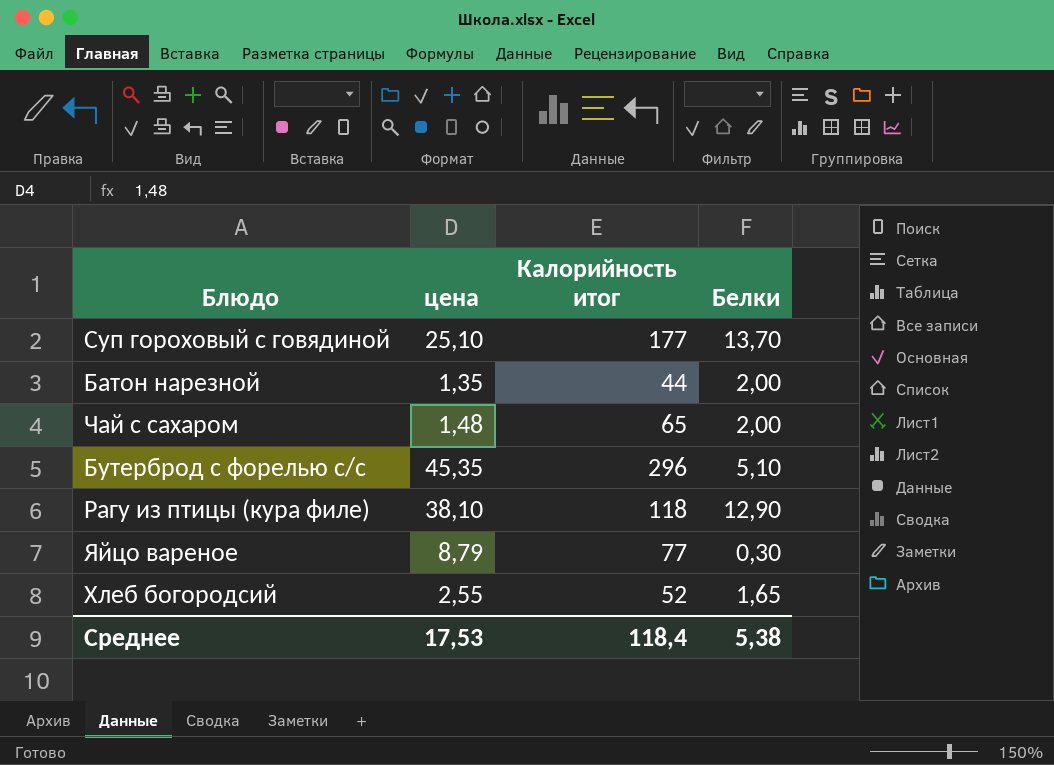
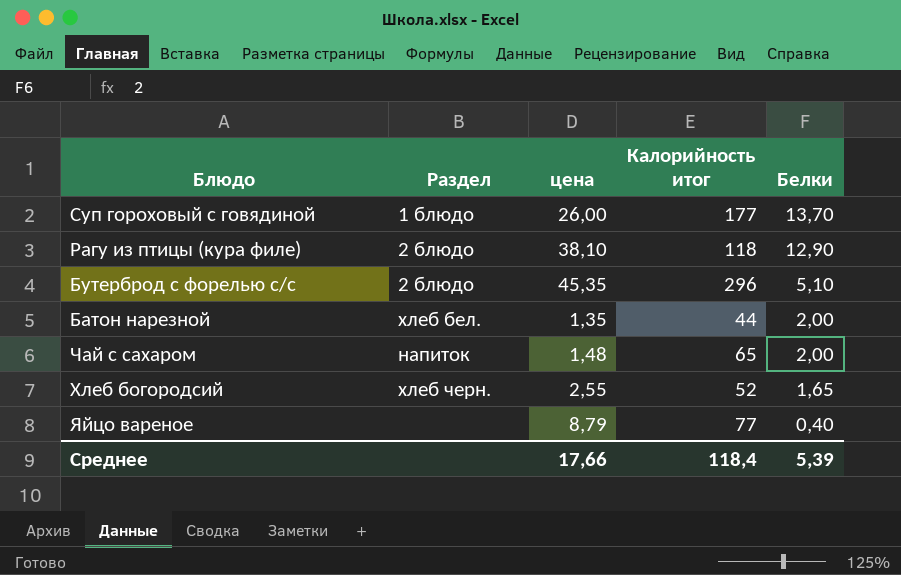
row order: none -> Белки descending
column Раздел | position: none -> 2
Суп гороховый с говядиной | цена: 25,10 -> 26,00
Яйцо вареное | Белки: 0,30 -> 0,40
Среднее | цена: 17,53 -> 17,66
Среднее | Белки: 5,38 -> 5,39

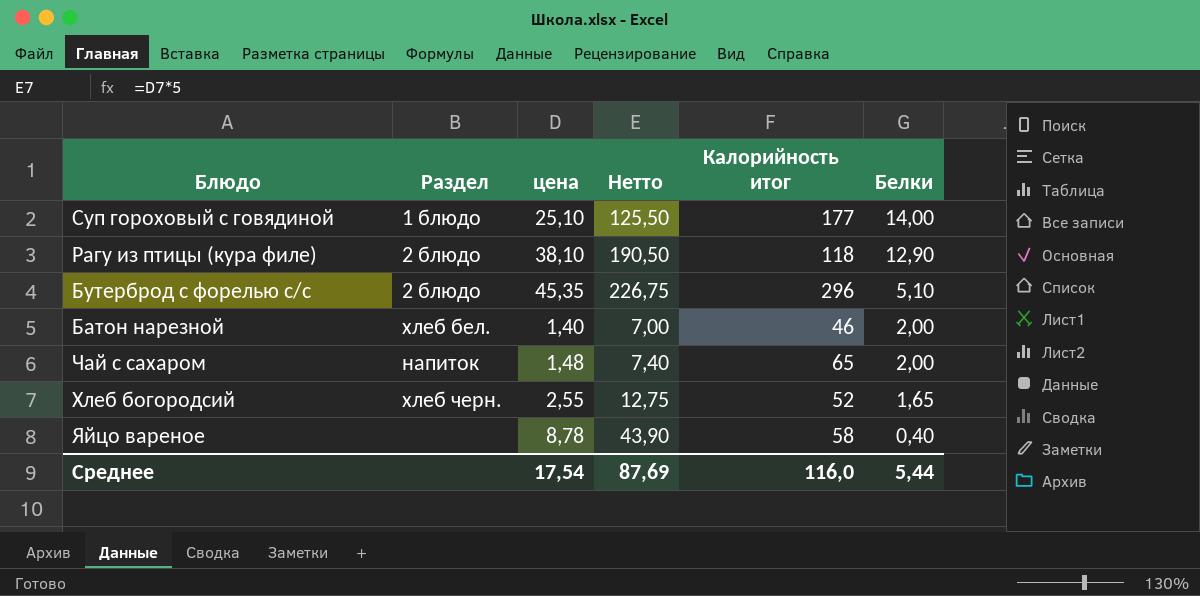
column Нетто | formula: none -> [цена] * 5
Суп гороховый с говядиной | цена: 26,00 -> 25,10
Суп гороховый с говядиной | Белки: 13,70 -> 14,00
Батон нарезной | цена: 1,35 -> 1,40
Батон нарезной | Калорийность итог: 44 -> 46
Яйцо вареное | цена: 8,79 -> 8,78
Яйцо вареное | Калорийность итог: 77 -> 58
Среднее | цена: 17,66 -> 17,54
Среднее | Калорийность итог: 118,4 -> 116,0
Среднее | Белки: 5,39 -> 5,44

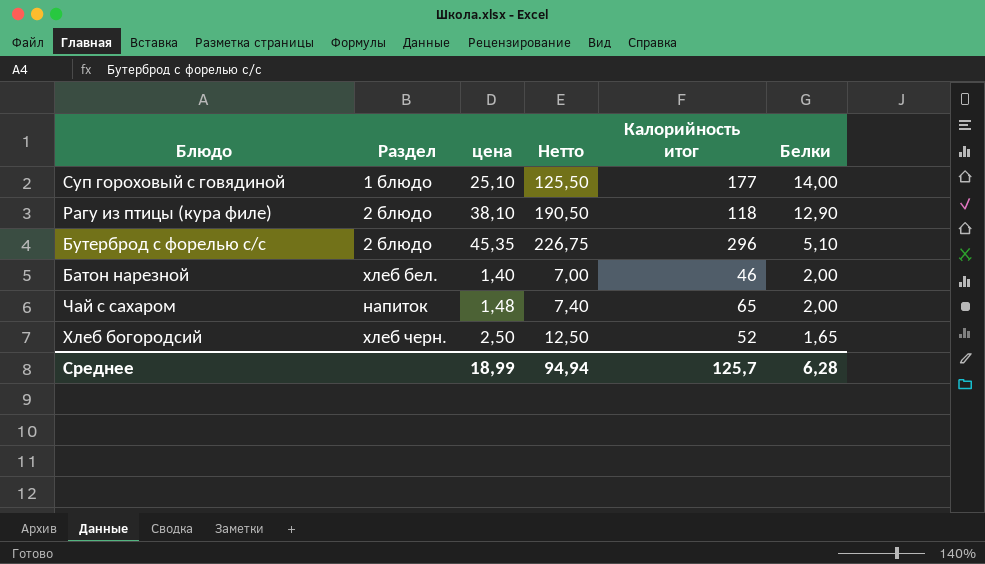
row Яйцо вареное: none | 8,78 | 43,90 | 58 | 0,40 -> none
Хлеб богородсий | цена: 2,55 -> 2,50
Хлеб богородсий | Нетто: 12,75 -> 12,50
Среднее | цена: 17,54 -> 18,99
Среднее | Нетто: 87,69 -> 94,94
Среднее | Калорийность итог: 116,0 -> 125,7
Среднее | Белки: 5,44 -> 6,28

